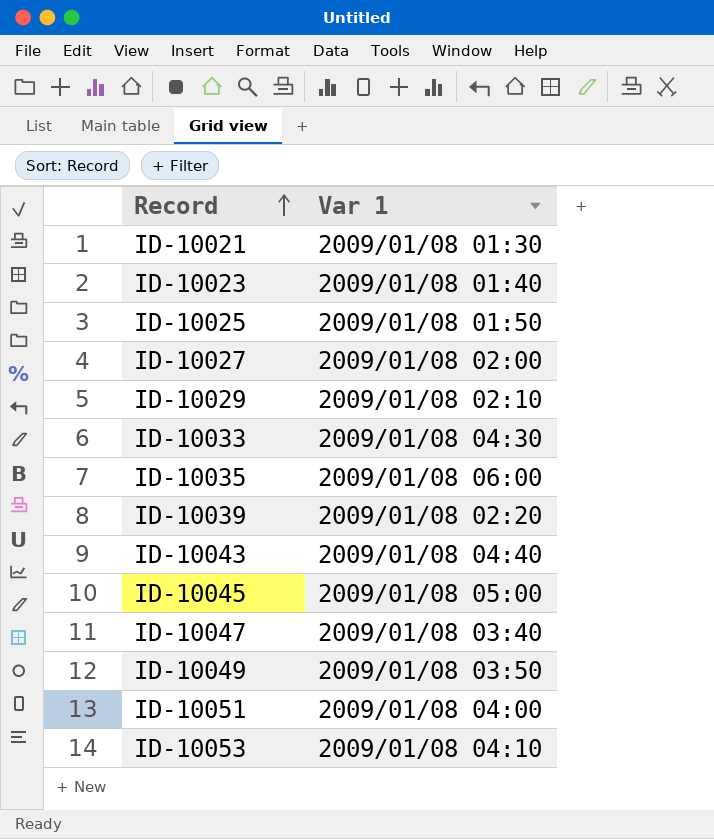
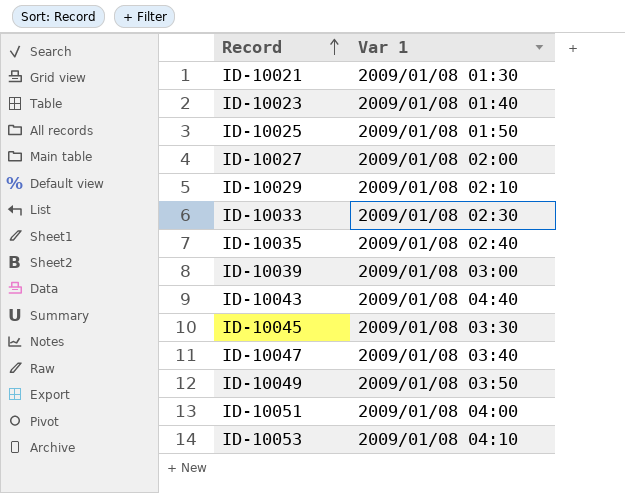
ID-10033 | Var 1: 2009/01/08 04:30 -> 2009/01/08 02:30
ID-10035 | Var 1: 2009/01/08 06:00 -> 2009/01/08 02:40
ID-10039 | Var 1: 2009/01/08 02:20 -> 2009/01/08 03:00
ID-10045 | Var 1: 2009/01/08 05:00 -> 2009/01/08 03:30

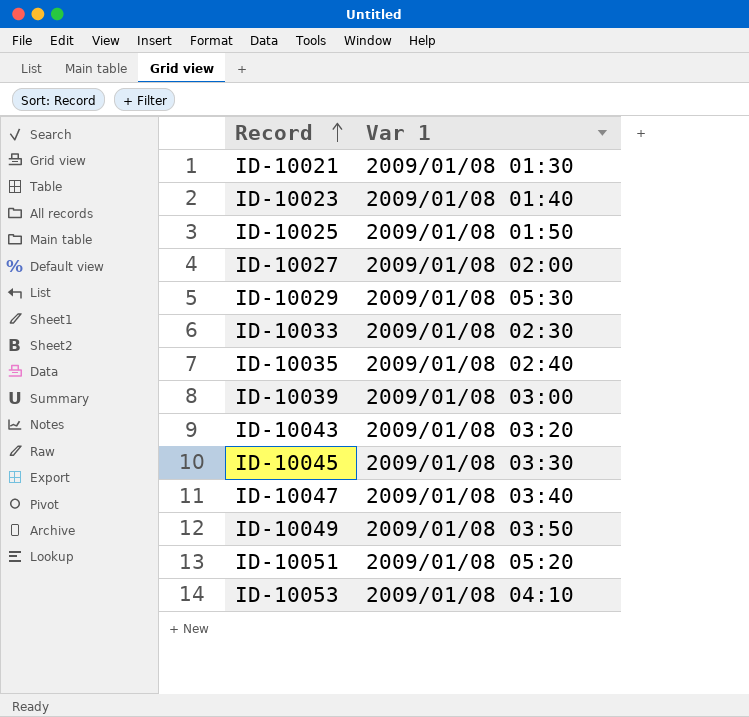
ID-10029 | Var 1: 2009/01/08 02:10 -> 2009/01/08 05:30
ID-10043 | Var 1: 2009/01/08 04:40 -> 2009/01/08 03:20
ID-10051 | Var 1: 2009/01/08 04:00 -> 2009/01/08 05:20

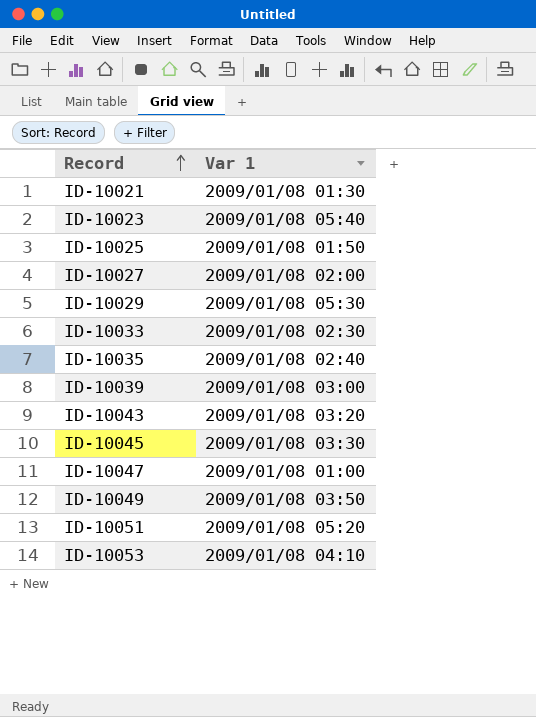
ID-10023 | Var 1: 2009/01/08 01:40 -> 2009/01/08 05:40
ID-10047 | Var 1: 2009/01/08 03:40 -> 2009/01/08 01:00

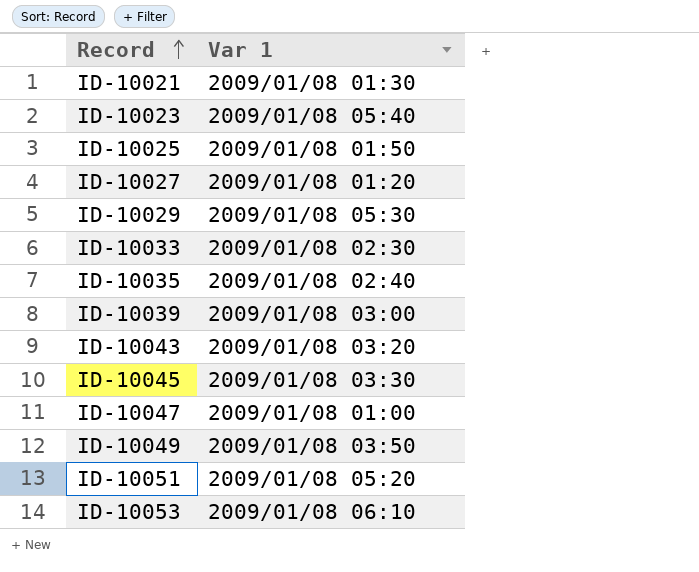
ID-10027 | Var 1: 2009/01/08 02:00 -> 2009/01/08 01:20
ID-10053 | Var 1: 2009/01/08 04:10 -> 2009/01/08 06:10

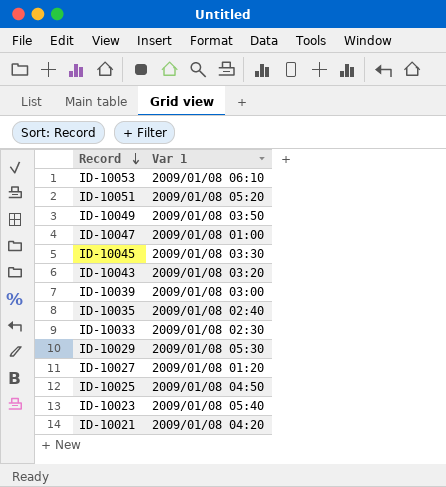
row order: Record ascending -> Record descending
ID-10025 | Var 1: 2009/01/08 01:50 -> 2009/01/08 04:50
ID-10021 | Var 1: 2009/01/08 01:30 -> 2009/01/08 04:20

